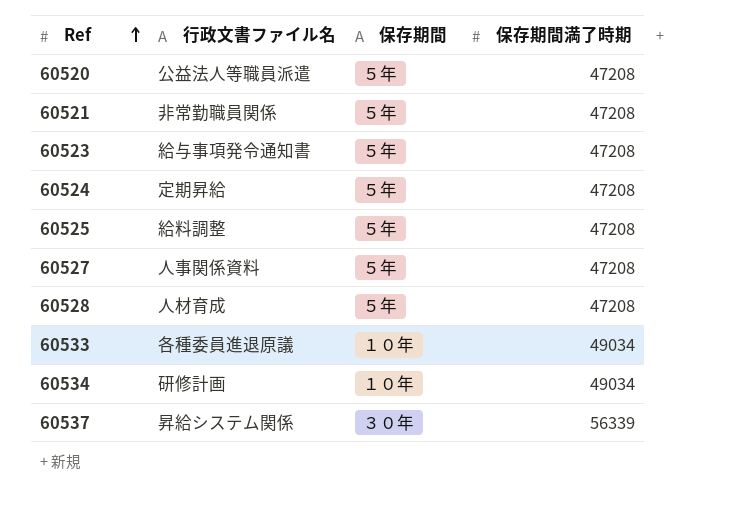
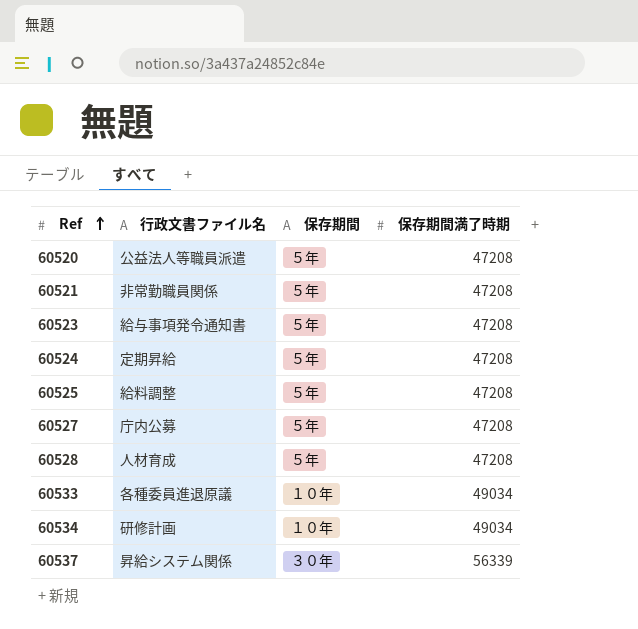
60527 | 行政文書ファイル名: 人事関係資料 -> 庁内公募

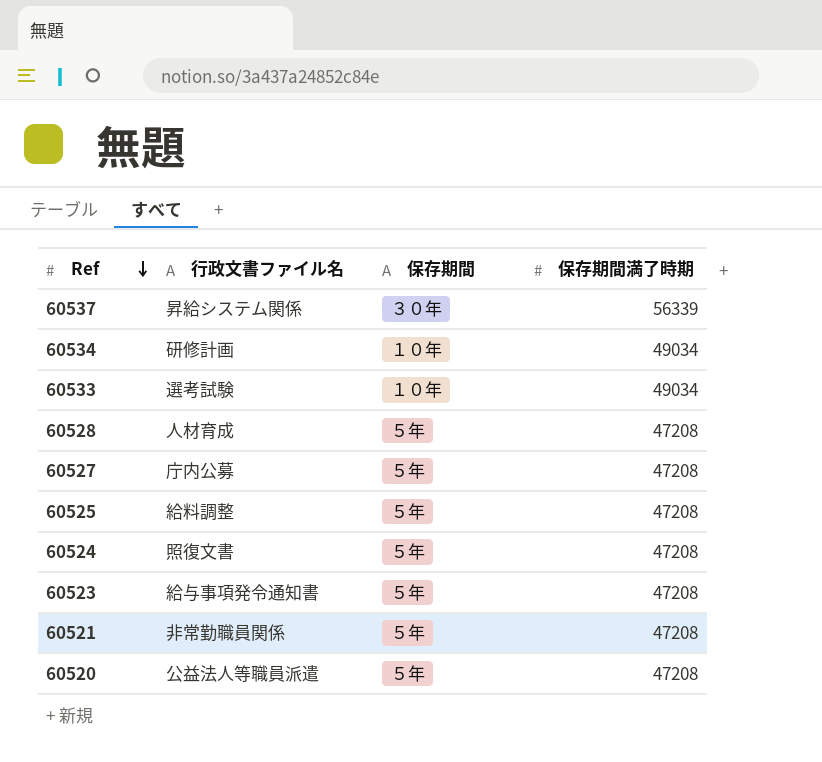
row order: Ref ascending -> Ref descending
60533 | 行政文書ファイル名: 各種委員進退原議 -> 選考試験
60524 | 行政文書ファイル名: 定期昇給 -> 照復文書

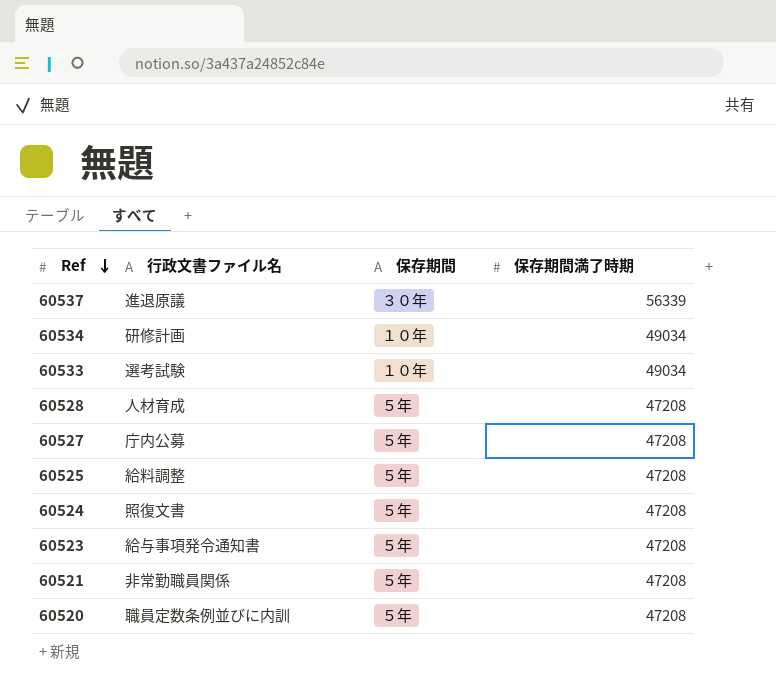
60537 | 行政文書ファイル名: 昇給システム関係 -> 進退原議
60520 | 行政文書ファイル名: 公益法人等職員派遣 -> 職員定数条例並びに内訓

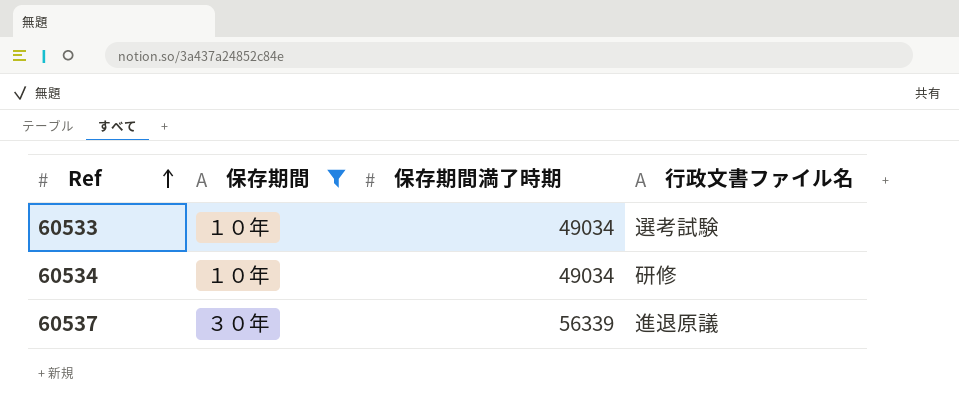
filter: none -> 保存期間 != ５年
row order: Ref descending -> Ref ascending
column 行政文書ファイル名 | position: 2 -> 4
60534 | 行政文書ファイル名: 研修計画 -> 研修

